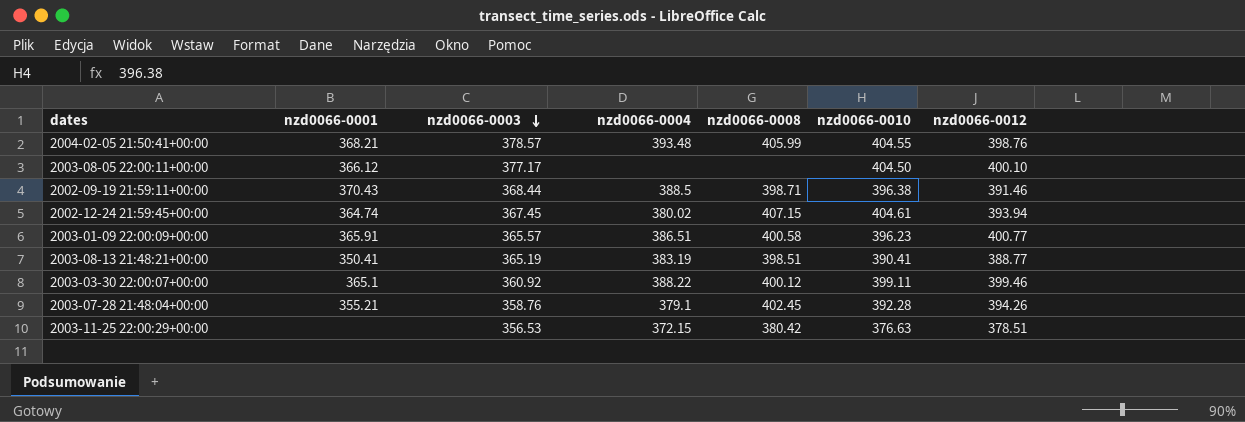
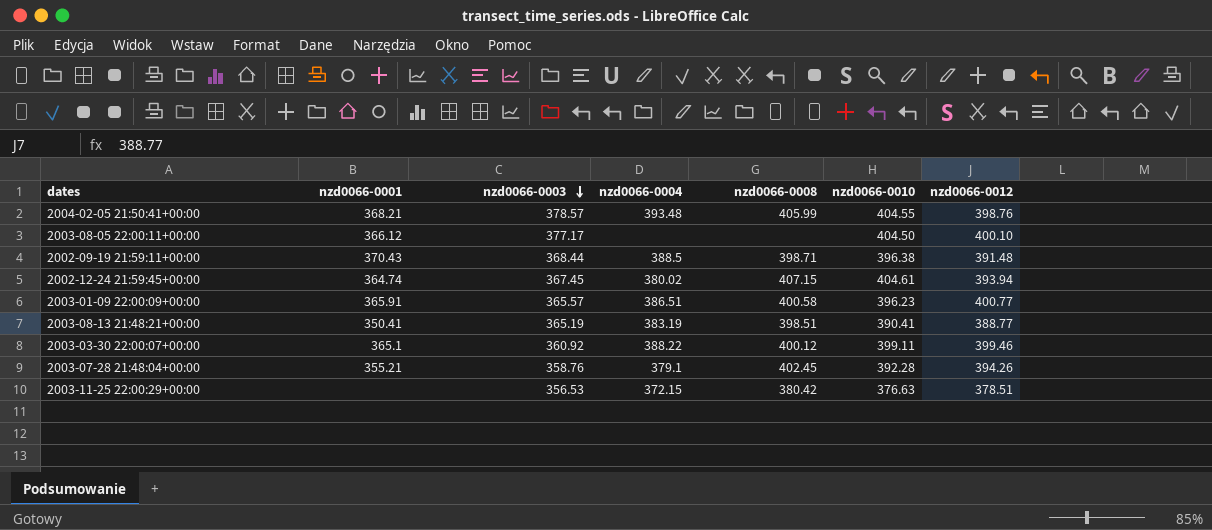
2002-09-19 21:59:11+00:00 | nzd0066-0012: 391.46 -> 391.48

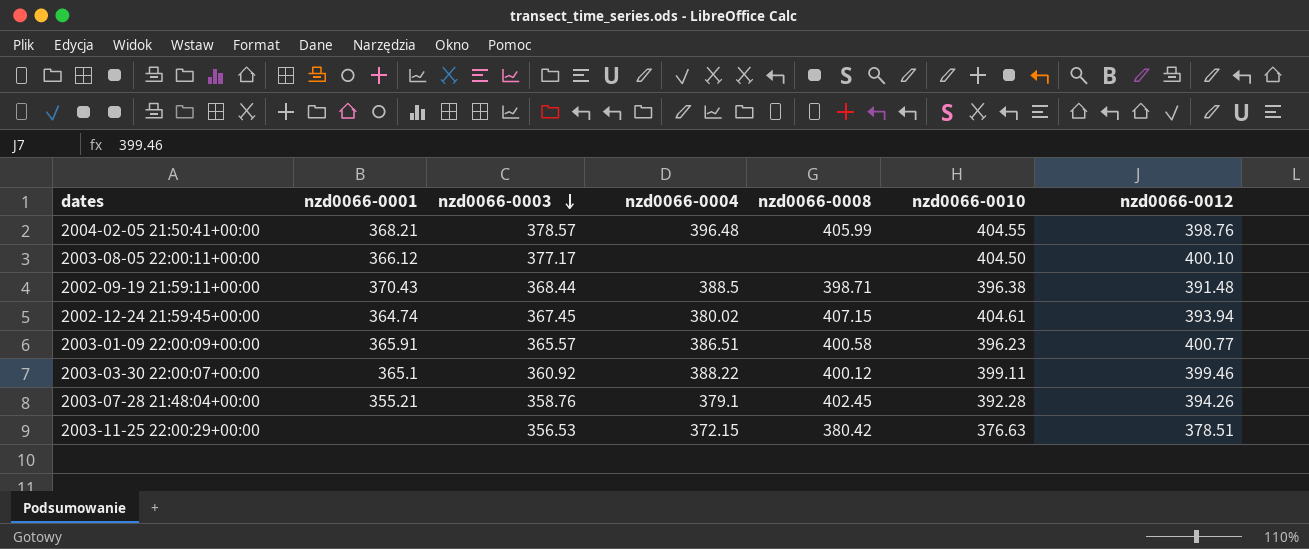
row 2003-08-13 21:48:21+00:00: 350.41 | 365.19 | 383.19 | 398.51 | 390.41 | 388.77 -> none
2004-02-05 21:50:41+00:00 | nzd0066-0004: 393.48 -> 396.48

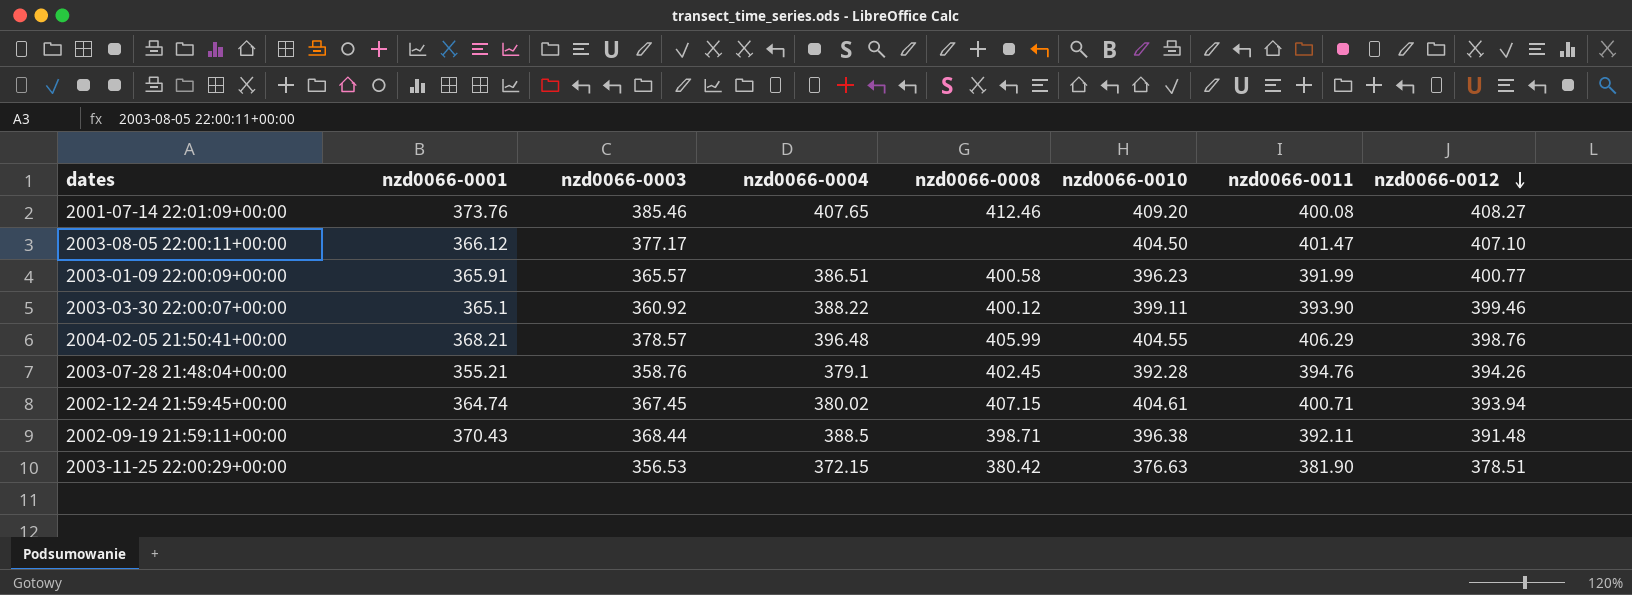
row order: nzd0066-0003 descending -> nzd0066-0012 descending
column nzd0066-0011 | position: none -> 7
row 2001-07-14 22:01:09+00:00: none -> 373.76 | 385.46 | 407.65 | 412.46 | 409.20 | 400.08 | 408.27
2003-08-05 22:00:11+00:00 | nzd0066-0012: 400.10 -> 407.10

